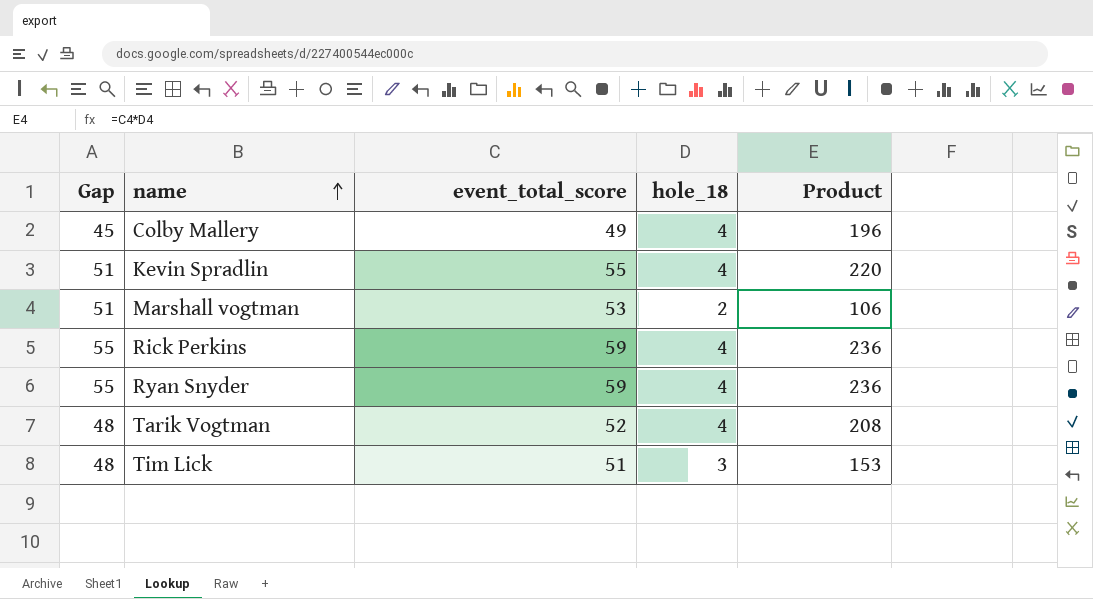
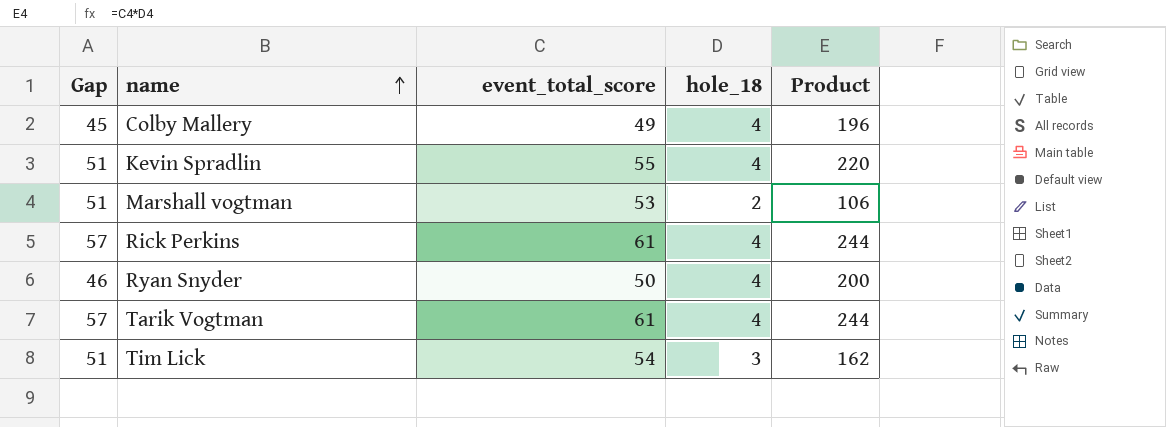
Rick Perkins | Gap: 55 -> 57
Rick Perkins | event_total_score: 59 -> 61
Rick Perkins | Product: 236 -> 244
Ryan Snyder | Gap: 55 -> 46
Ryan Snyder | event_total_score: 59 -> 50
Ryan Snyder | Product: 236 -> 200
Tarik Vogtman | Gap: 48 -> 57
Tarik Vogtman | event_total_score: 52 -> 61
Tarik Vogtman | Product: 208 -> 244
Tim Lick | Gap: 48 -> 51
Tim Lick | event_total_score: 51 -> 54
Tim Lick | Product: 153 -> 162

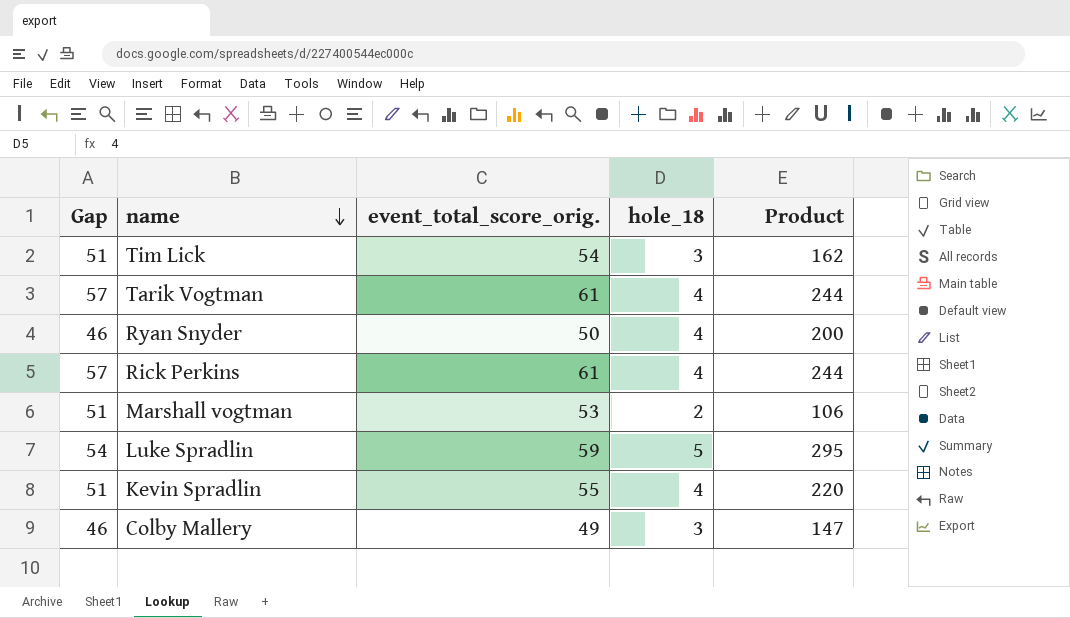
row order: name ascending -> name descending
column name: event_total_score -> event_total_score_orig.
row Luke Spradlin: none -> 54 | 59 | 5 | 295
Colby Mallery | Gap: 45 -> 46
Colby Mallery | hole_18: 4 -> 3
Colby Mallery | Product: 196 -> 147

